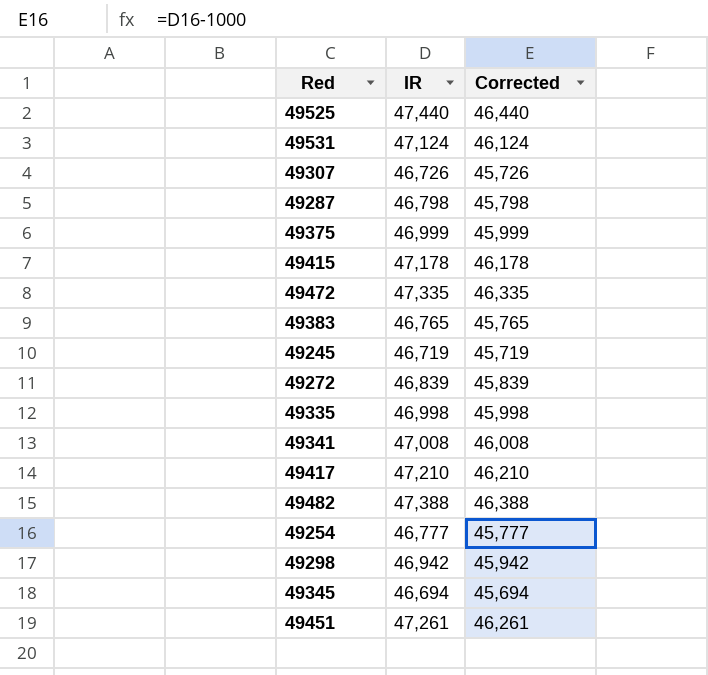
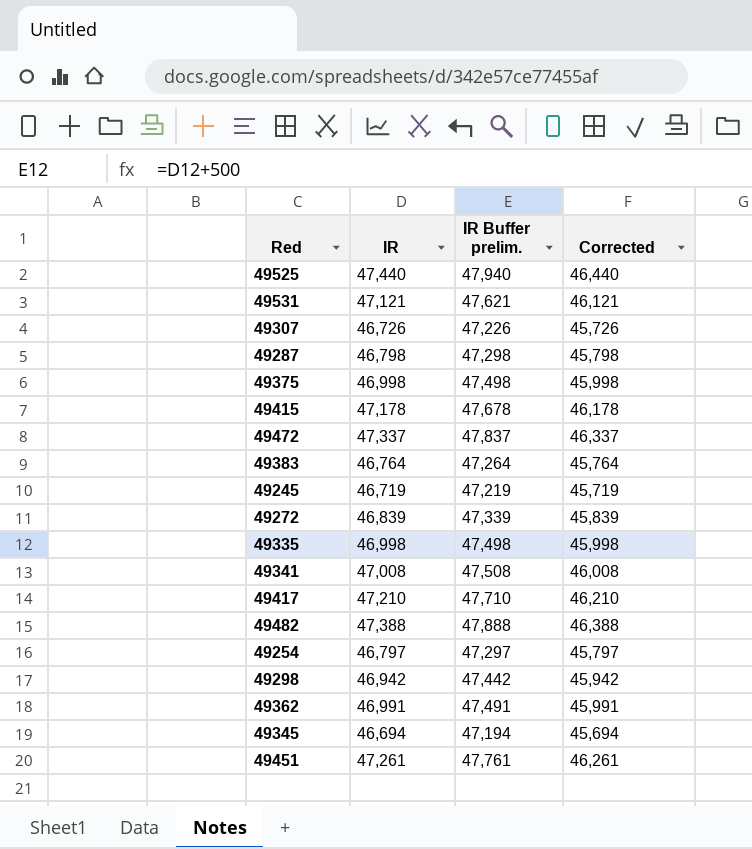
column IR Buffer prelim. | formula: none -> [IR] + 500
49531 | IR: 47,124 -> 47,121
49531 | Corrected: 46,124 -> 46,121
49375 | IR: 46,999 -> 46,998
49375 | Corrected: 45,999 -> 45,998
49472 | IR: 47,335 -> 47,337
49472 | Corrected: 46,335 -> 46,337
49383 | IR: 46,765 -> 46,764
49383 | Corrected: 45,765 -> 45,764
49254 | IR: 46,777 -> 46,797
49254 | Corrected: 45,777 -> 45,797
row 49362: none -> 46,991 | 47,491 | 45,991

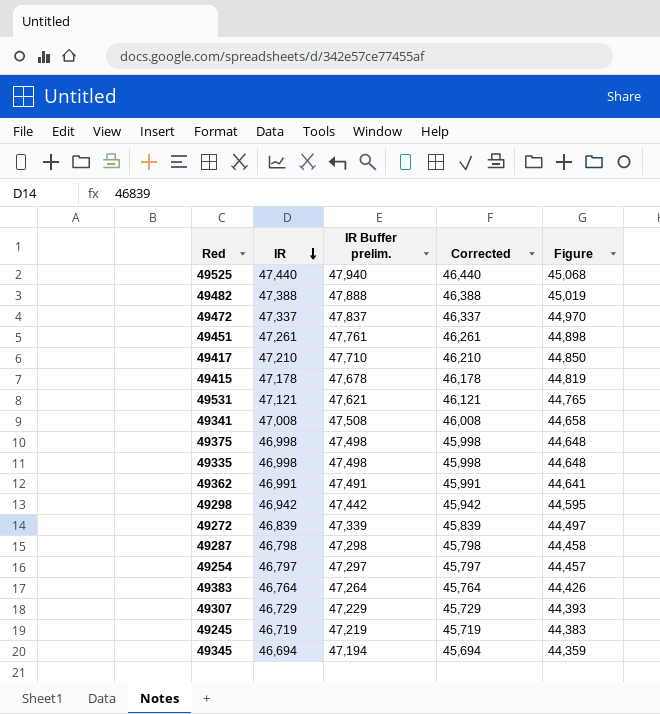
row order: none -> IR descending
column Figure | formula: none -> [IR] * 0.95
49307 | IR: 46,726 -> 46,729
49307 | IR Buffer prelim.: 47,226 -> 47,229
49307 | Corrected: 45,726 -> 45,729

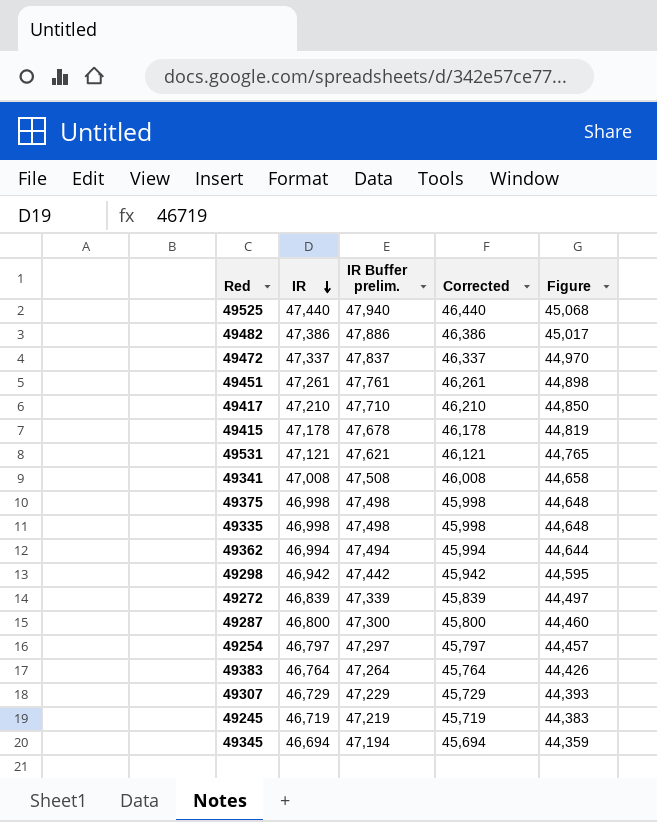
49482 | IR: 47,388 -> 47,386
49482 | IR Buffer prelim.: 47,888 -> 47,886
49482 | Corrected: 46,388 -> 46,386
49482 | Figure: 45,019 -> 45,017
49362 | IR: 46,991 -> 46,994
49362 | IR Buffer prelim.: 47,491 -> 47,494
49362 | Corrected: 45,991 -> 45,994
49362 | Figure: 44,641 -> 44,644
49287 | IR: 46,798 -> 46,800
49287 | IR Buffer prelim.: 47,298 -> 47,300
49287 | Corrected: 45,798 -> 45,800
49287 | Figure: 44,458 -> 44,460

